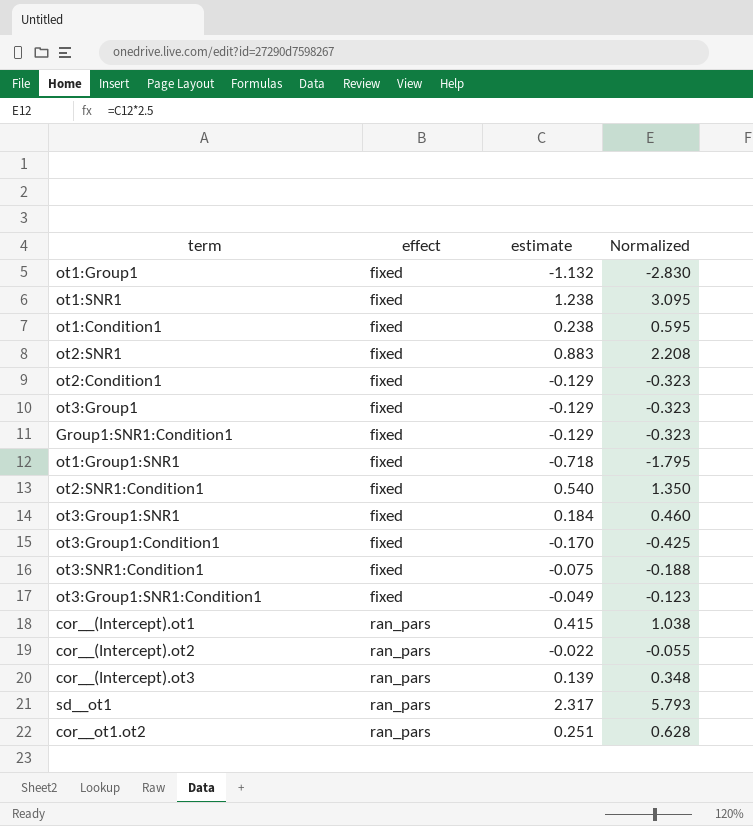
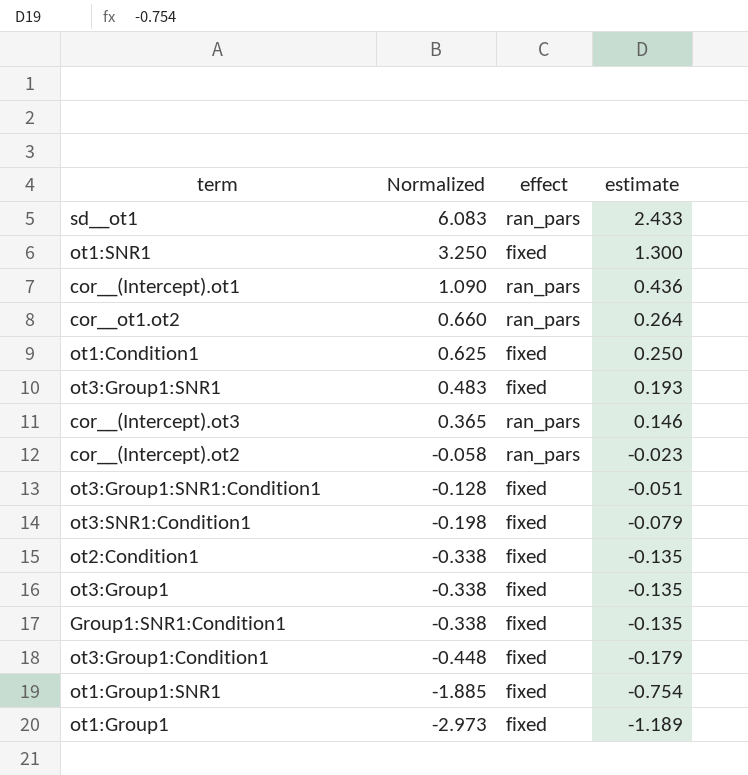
row order: effect ascending -> Normalized descending
column Normalized | position: 4 -> 2
row ot2:SNR1: fixed | 0.883 | 2.208 -> none
row ot2:SNR1:Condition1: fixed | 0.540 | 1.350 -> none
sd__ot1 | Normalized: 5.793 -> 6.083
sd__ot1 | estimate: 2.317 -> 2.433
ot1:SNR1 | Normalized: 3.095 -> 3.250
ot1:SNR1 | estimate: 1.238 -> 1.300
cor__(Intercept).ot1 | Normalized: 1.038 -> 1.090
cor__(Intercept).ot1 | estimate: 0.415 -> 0.436
cor__ot1.ot2 | Normalized: 0.628 -> 0.660
cor__ot1.ot2 | estimate: 0.251 -> 0.264
ot1:Condition1 | Normalized: 0.595 -> 0.625
ot1:Condition1 | estimate: 0.238 -> 0.250
ot3:Group1:SNR1 | Normalized: 0.460 -> 0.483
ot3:Group1:SNR1 | estimate: 0.184 -> 0.193
cor__(Intercept).ot3 | Normalized: 0.348 -> 0.365
cor__(Intercept).ot3 | estimate: 0.139 -> 0.146
cor__(Intercept).ot2 | Normalized: -0.055 -> -0.058
cor__(Intercept).ot2 | estimate: -0.022 -> -0.023
ot3:Group1:SNR1:Condition1 | Normalized: -0.123 -> -0.128
ot3:Group1:SNR1:Condition1 | estimate: -0.049 -> -0.051
ot3:SNR1:Condition1 | Normalized: -0.188 -> -0.198
ot3:SNR1:Condition1 | estimate: -0.075 -> -0.079
ot2:Condition1 | Normalized: -0.323 -> -0.338
ot2:Condition1 | estimate: -0.129 -> -0.135
ot3:Group1 | Normalized: -0.323 -> -0.338
ot3:Group1 | estimate: -0.129 -> -0.135
Group1:SNR1:Condition1 | Normalized: -0.323 -> -0.338
Group1:SNR1:Condition1 | estimate: -0.129 -> -0.135
ot3:Group1:Condition1 | Normalized: -0.425 -> -0.448
ot3:Group1:Condition1 | estimate: -0.170 -> -0.179
ot1:Group1:SNR1 | Normalized: -1.795 -> -1.885
ot1:Group1:SNR1 | estimate: -0.718 -> -0.754
ot1:Group1 | Normalized: -2.830 -> -2.973
ot1:Group1 | estimate: -1.132 -> -1.189

